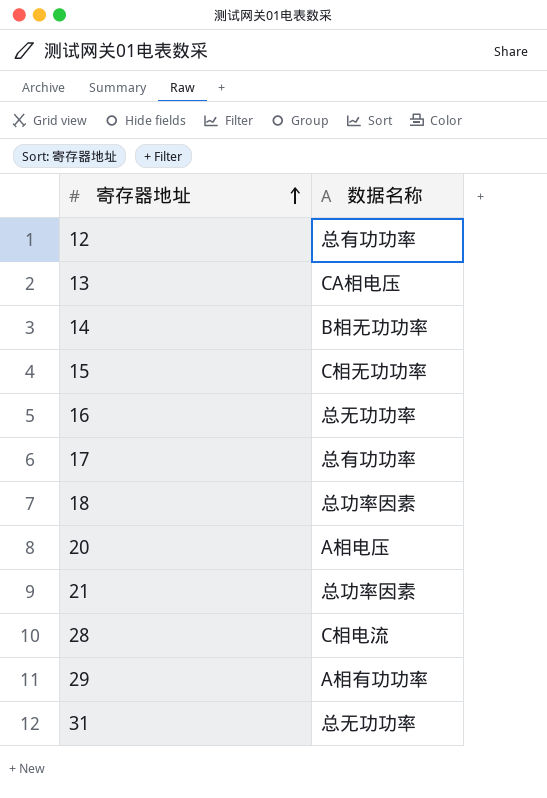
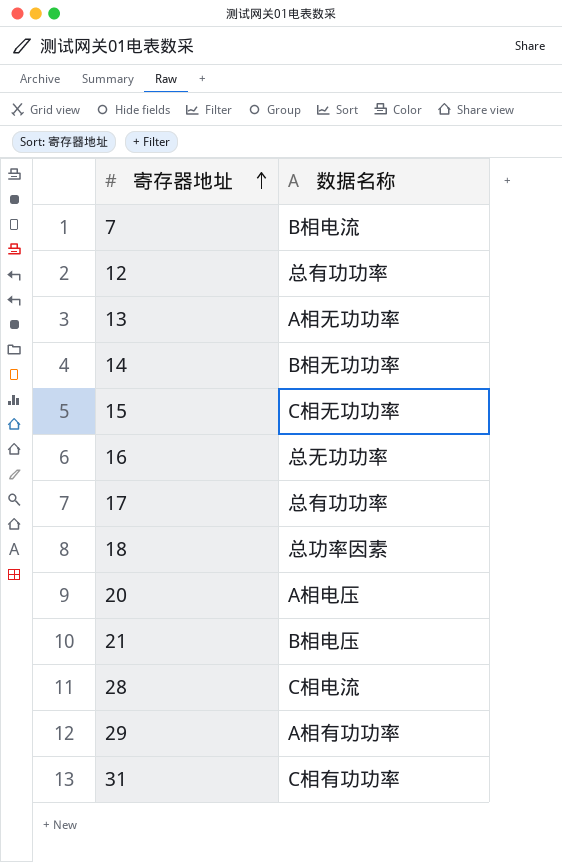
row 7: none -> B相电流
13 | 数据名称: CA相电压 -> A相无功功率
21 | 数据名称: 总功率因素 -> B相电压
31 | 数据名称: 总无功功率 -> C相有功功率

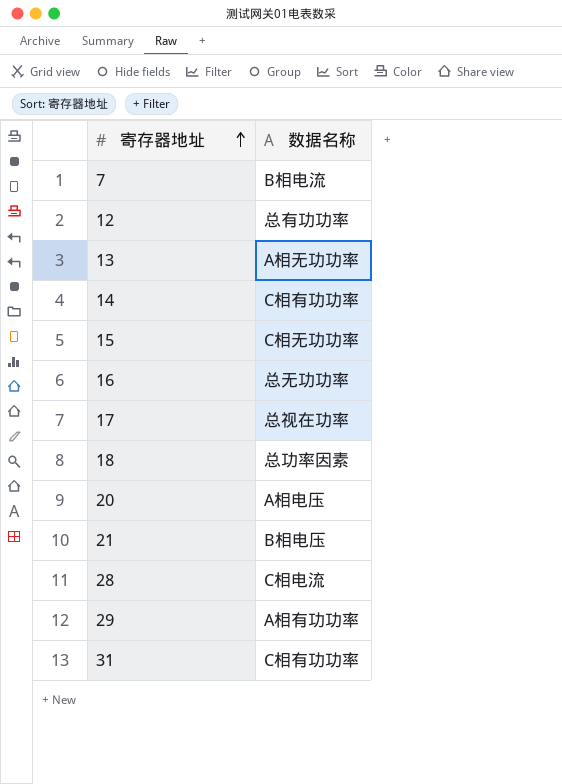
14 | 数据名称: B相无功功率 -> C相有功功率
17 | 数据名称: 总有功功率 -> 总视在功率

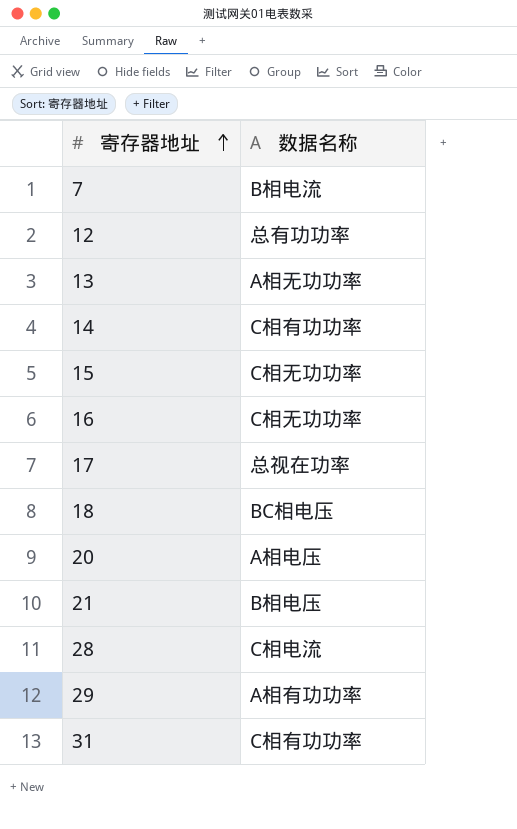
16 | 数据名称: 总无功功率 -> C相无功功率
18 | 数据名称: 总功率因素 -> BC相电压

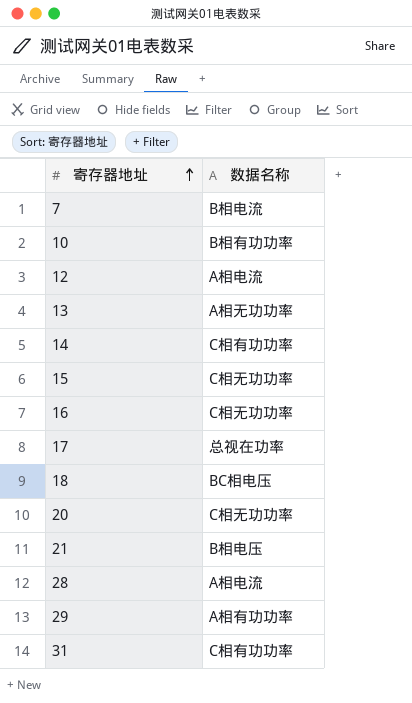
row 10: none -> B相有功功率
12 | 数据名称: 总有功功率 -> A相电流
20 | 数据名称: A相电压 -> C相无功功率
28 | 数据名称: C相电流 -> A相电流

